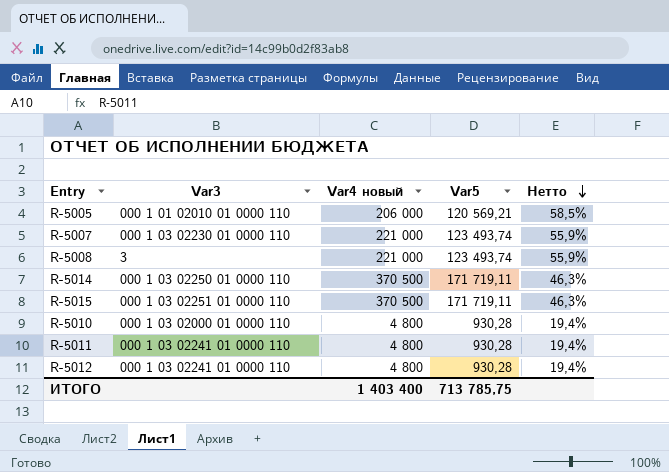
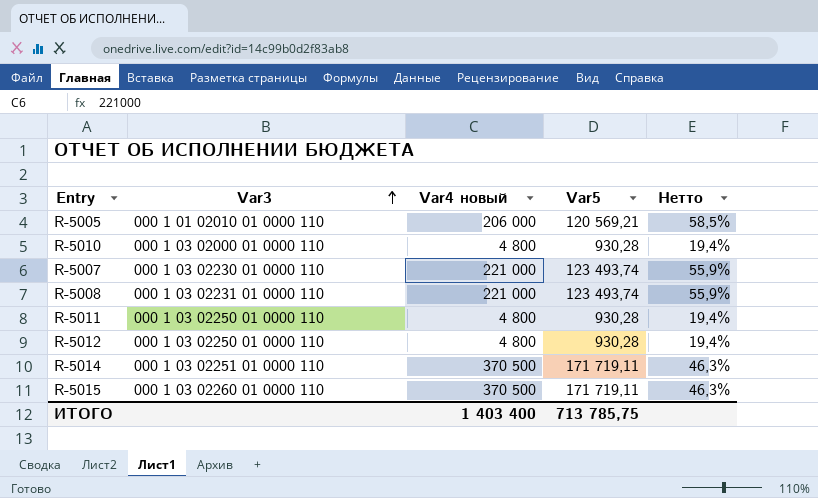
row order: Нетто descending -> Var3 ascending
R-5008 | Var3: 3 -> 000 1 03 02231 01 0000 110
R-5011 | Var3: 000 1 03 02241 01 0000 110 -> 000 1 03 02250 01 0000 110
R-5012 | Var3: 000 1 03 02241 01 0000 110 -> 000 1 03 02250 01 0000 110
R-5014 | Var3: 000 1 03 02250 01 0000 110 -> 000 1 03 02251 01 0000 110
R-5015 | Var3: 000 1 03 02251 01 0000 110 -> 000 1 03 02260 01 0000 110

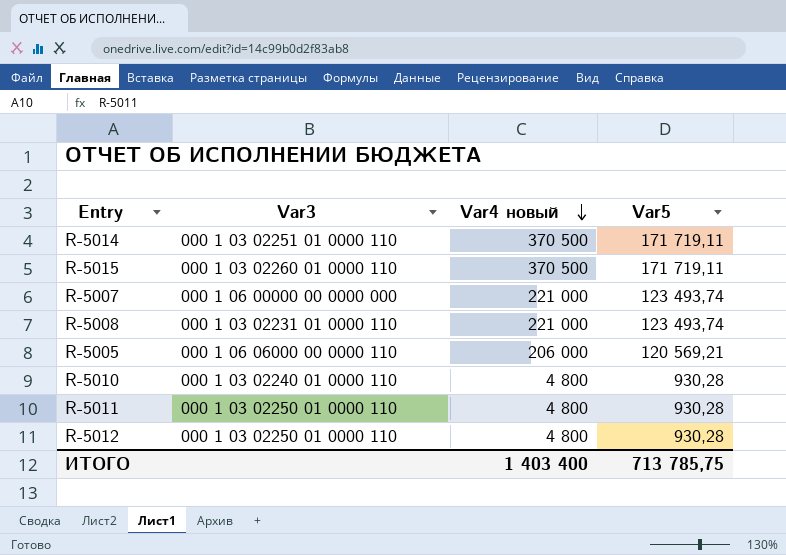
row order: Var3 ascending -> Var4 новый descending
column Нетто | formula: [Var5] / [Var4 новый] -> none
R-5007 | Var3: 000 1 03 02230 01 0000 110 -> 000 1 06 00000 00 0000 000
R-5005 | Var3: 000 1 01 02010 01 0000 110 -> 000 1 06 06000 00 0000 110
R-5010 | Var3: 000 1 03 02000 01 0000 110 -> 000 1 03 02240 01 0000 110

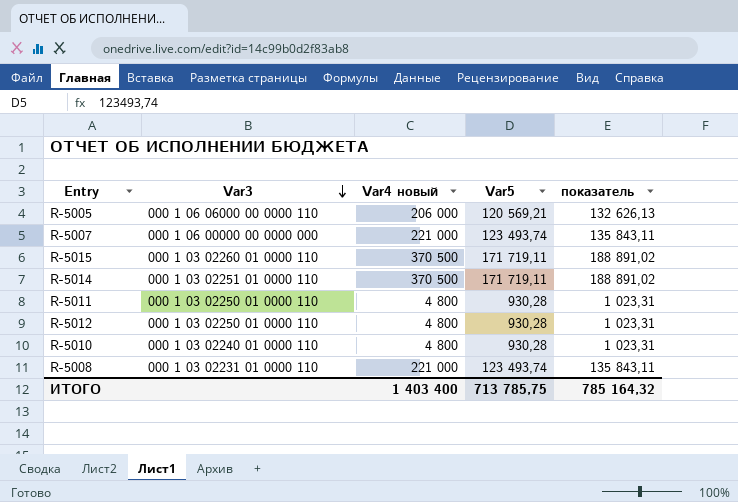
row order: Var4 новый descending -> Var3 descending
column показатель | formula: none -> [Var5] * 1,1

